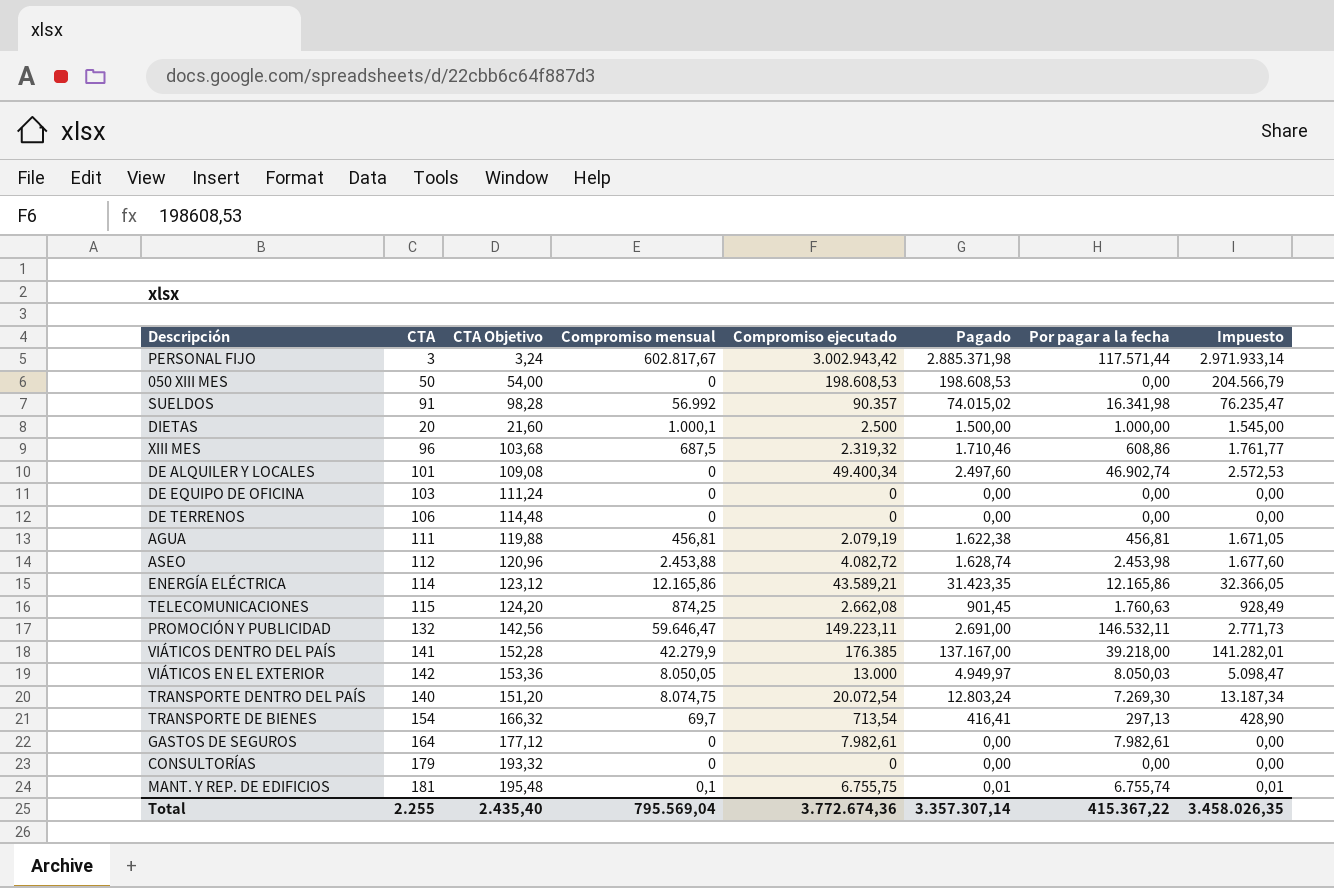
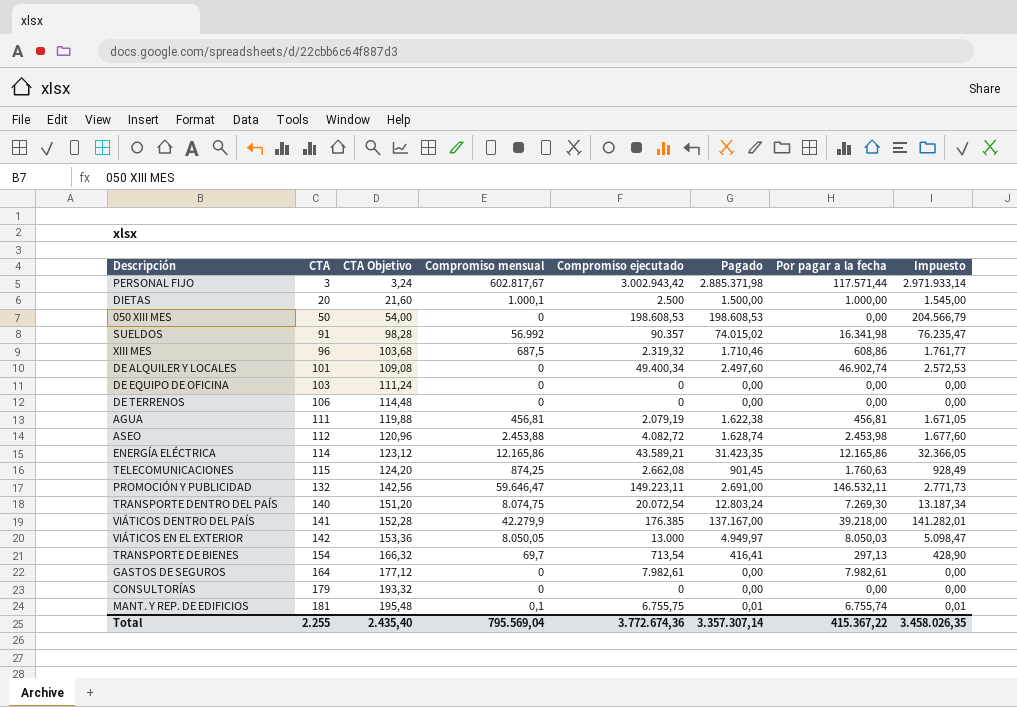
row order: none -> CTA ascending

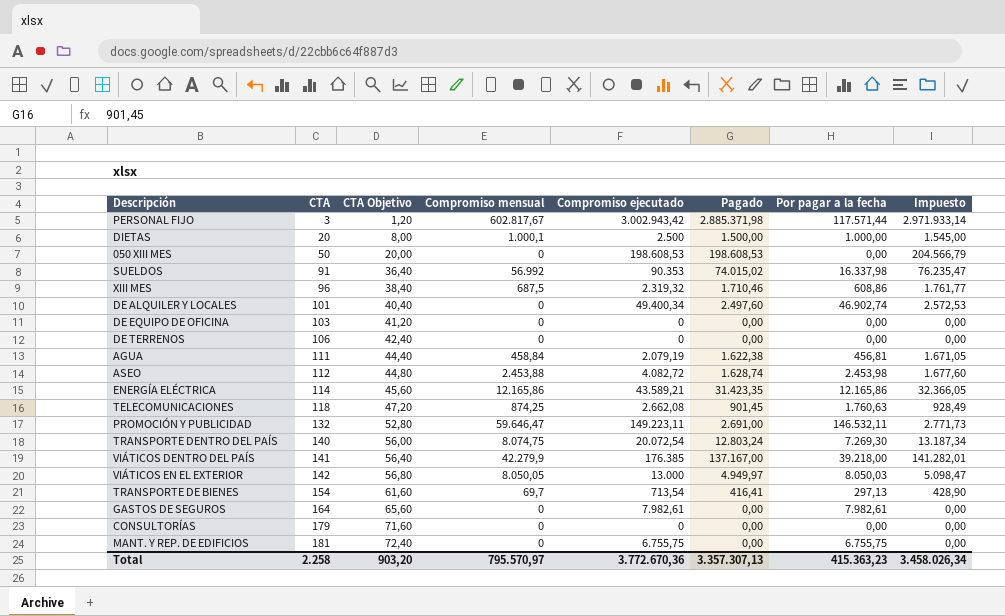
column CTA Objetivo | formula: [CTA] * 1,08 -> [CTA] * 0,4
SUELDOS | Compromiso ejecutado: 90.357 -> 90.353
SUELDOS | Por pagar a la fecha: 16.341,98 -> 16.337,98
AGUA | Compromiso mensual: 456,81 -> 458,84
TELECOMUNICACIONES | CTA: 115 -> 118
MANT. Y REP. DE EDIFICIOS | Compromiso mensual: 0,1 -> 0
MANT. Y REP. DE EDIFICIOS | Pagado: 0,01 -> 0,00
MANT. Y REP. DE EDIFICIOS | Por pagar a la fecha: 6.755,74 -> 6.755,75
MANT. Y REP. DE EDIFICIOS | Impuesto: 0,01 -> 0,00
Total | CTA: 2.255 -> 2.258
Total | CTA Objetivo: 2.435,40 -> 903,20
Total | Compromiso mensual: 795.569,04 -> 795.570,97
Total | Compromiso ejecutado: 3.772.674,36 -> 3.772.670,36
Total | Pagado: 3.357.307,14 -> 3.357.307,13
Total | Por pagar a la fecha: 415.367,22 -> 415.363,23
Total | Impuesto: 3.458.026,35 -> 3.458.026,34

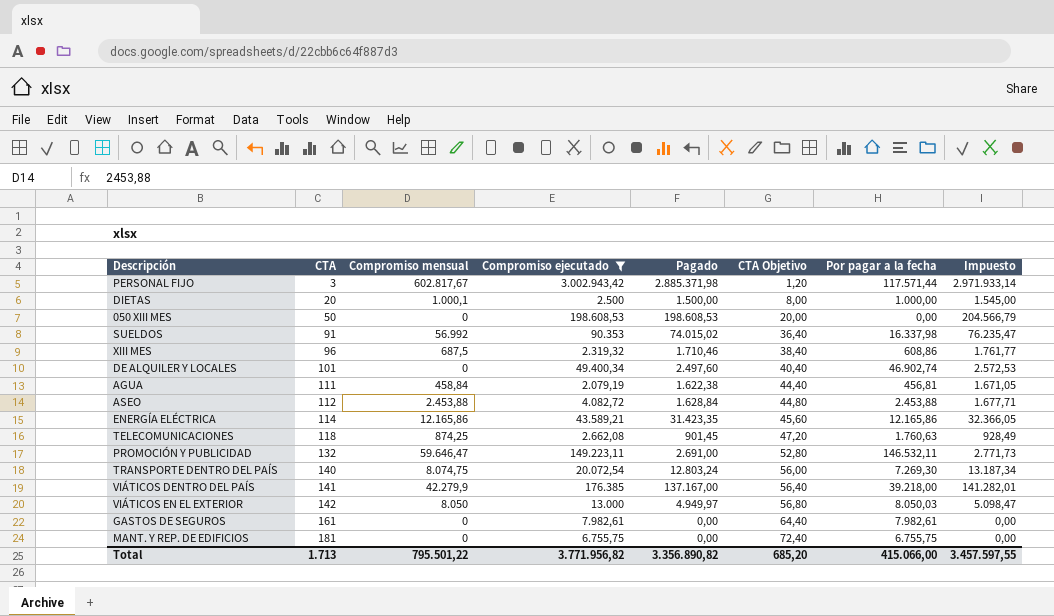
filter: none -> Compromiso ejecutado >= 2.079,19
column CTA Objetivo | position: 3 -> 6
ASEO | Pagado: 1.628,74 -> 1.628,84
ASEO | Por pagar a la fecha: 2.453,98 -> 2.453,88
ASEO | Impuesto: 1.677,60 -> 1.677,71
VIÁTICOS EN EL EXTERIOR | Compromiso mensual: 8.050,05 -> 8.050
GASTOS DE SEGUROS | CTA: 164 -> 161
GASTOS DE SEGUROS | CTA Objetivo: 65,60 -> 64,40
Total | CTA: 2.258 -> 1.713
Total | Compromiso mensual: 795.570,97 -> 795.501,22
Total | Compromiso ejecutado: 3.772.670,36 -> 3.771.956,82
Total | Pagado: 3.357.307,13 -> 3.356.890,82
Total | CTA Objetivo: 903,20 -> 685,20
Total | Por pagar a la fecha: 415.363,23 -> 415.066,00
Total | Impuesto: 3.458.026,34 -> 3.457.597,55

